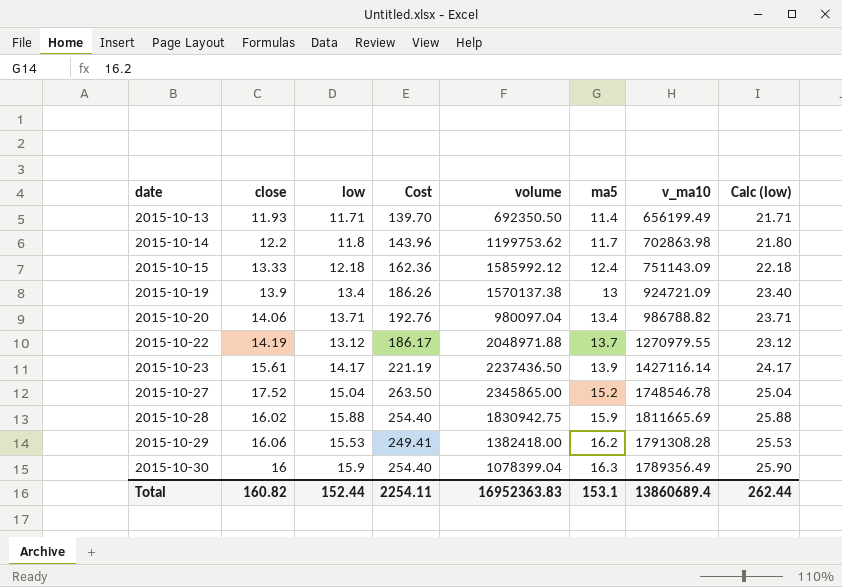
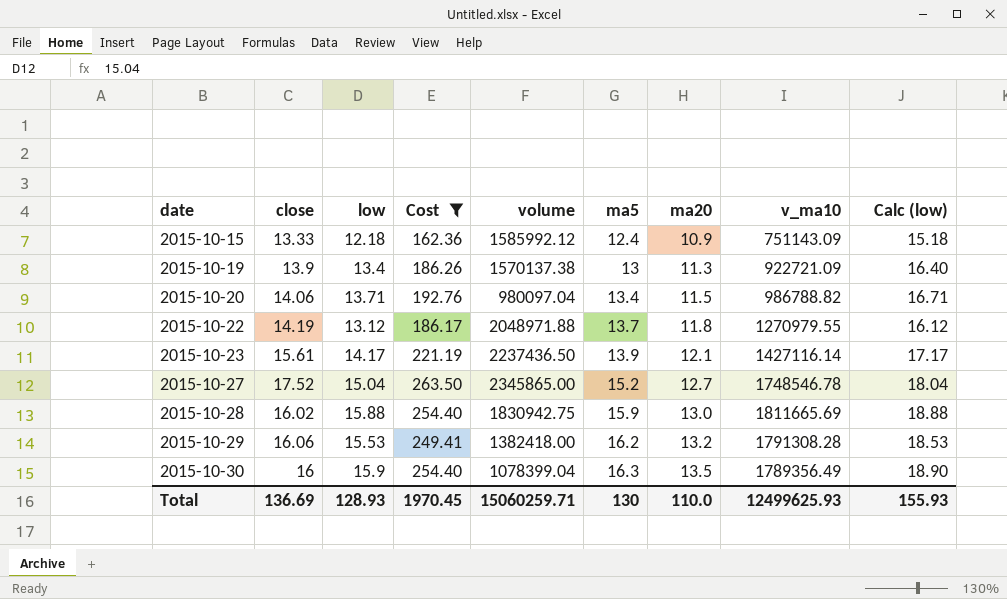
filter: none -> Cost >= 162.36
column ma20 | position: none -> 7
column Calc (low) | formula: [low] + 10 -> [low] + 3
2015-10-19 | v_ma10: 924721.09 -> 922721.09
Total | close: 160.82 -> 136.69
Total | low: 152.44 -> 128.93
Total | Cost: 2254.11 -> 1970.45
Total | volume: 16952363.83 -> 15060259.71
Total | ma5: 153.1 -> 130
Total | v_ma10: 13860689.4 -> 12499625.93
Total | Calc (low): 262.44 -> 155.93

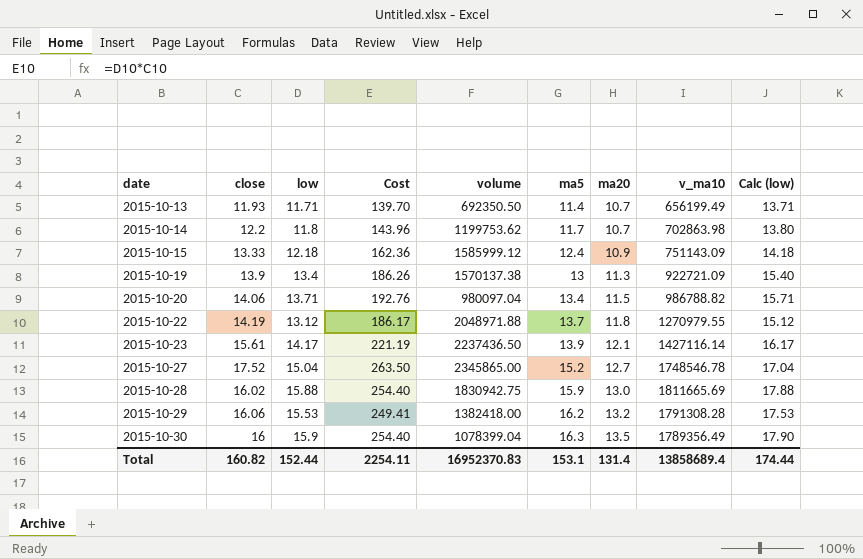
filter: Cost >= 162.36 -> none
column Calc (low) | formula: [low] + 3 -> [low] + 2
2015-10-15 | volume: 1585992.12 -> 1585999.12
Total | close: 136.69 -> 160.82
Total | low: 128.93 -> 152.44
Total | Cost: 1970.45 -> 2254.11
Total | volume: 15060259.71 -> 16952370.83
Total | ma5: 130 -> 153.1
Total | ma20: 110.0 -> 131.4
Total | v_ma10: 12499625.93 -> 13858689.4
Total | Calc (low): 155.93 -> 174.44

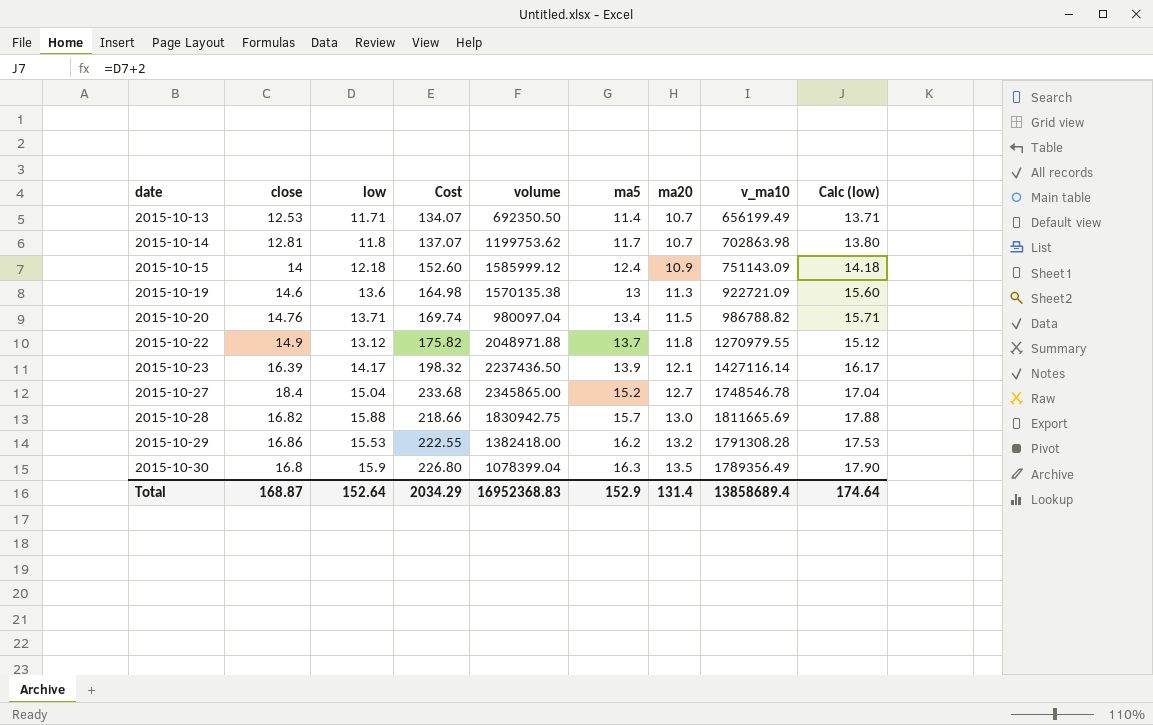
column Cost | formula: [close] * [low] -> [close] * [ma20]
2015-10-13 | close: 11.93 -> 12.53
2015-10-14 | close: 12.2 -> 12.81
2015-10-15 | close: 13.33 -> 14
2015-10-19 | close: 13.9 -> 14.6
2015-10-19 | low: 13.4 -> 13.6
2015-10-19 | volume: 1570137.38 -> 1570135.38
2015-10-19 | Calc (low): 15.40 -> 15.60
2015-10-20 | close: 14.06 -> 14.76
2015-10-22 | close: 14.19 -> 14.9
2015-10-23 | close: 15.61 -> 16.39
2015-10-27 | close: 17.52 -> 18.4
2015-10-28 | close: 16.02 -> 16.82
2015-10-28 | ma5: 15.9 -> 15.7
2015-10-29 | close: 16.06 -> 16.86
2015-10-30 | close: 16 -> 16.8
Total | close: 160.82 -> 168.87
Total | low: 152.44 -> 152.64
Total | Cost: 2254.11 -> 2034.29
Total | volume: 16952370.83 -> 16952368.83
Total | ma5: 153.1 -> 152.9
Total | Calc (low): 174.44 -> 174.64

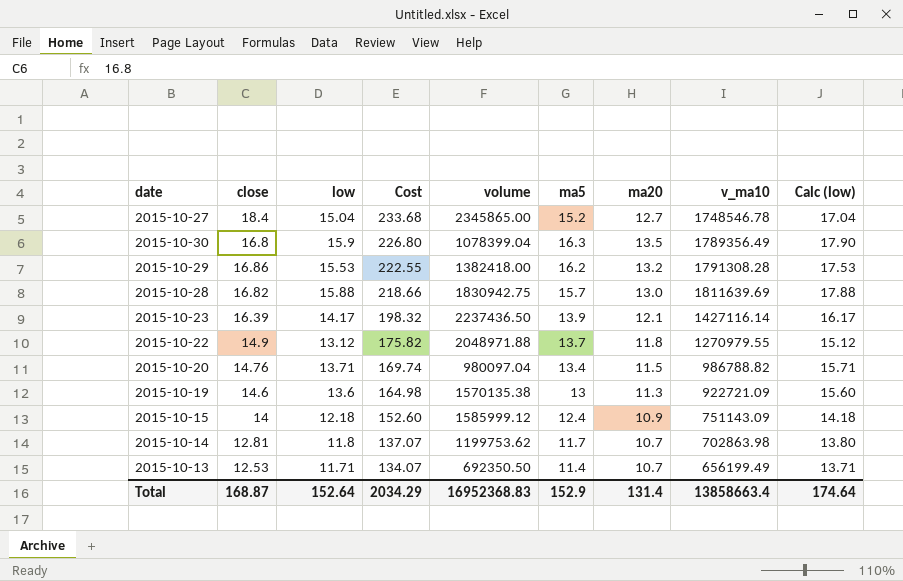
row order: date ascending -> Cost descending
2015-10-28 | v_ma10: 1811665.69 -> 1811639.69
Total | v_ma10: 13858689.4 -> 13858663.4

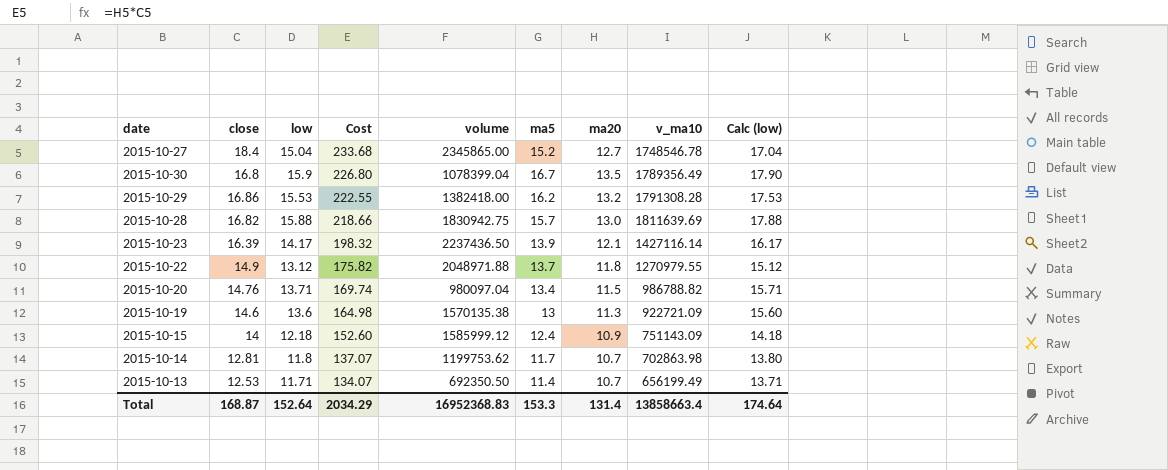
2015-10-30 | ma5: 16.3 -> 16.7
Total | ma5: 152.9 -> 153.3

